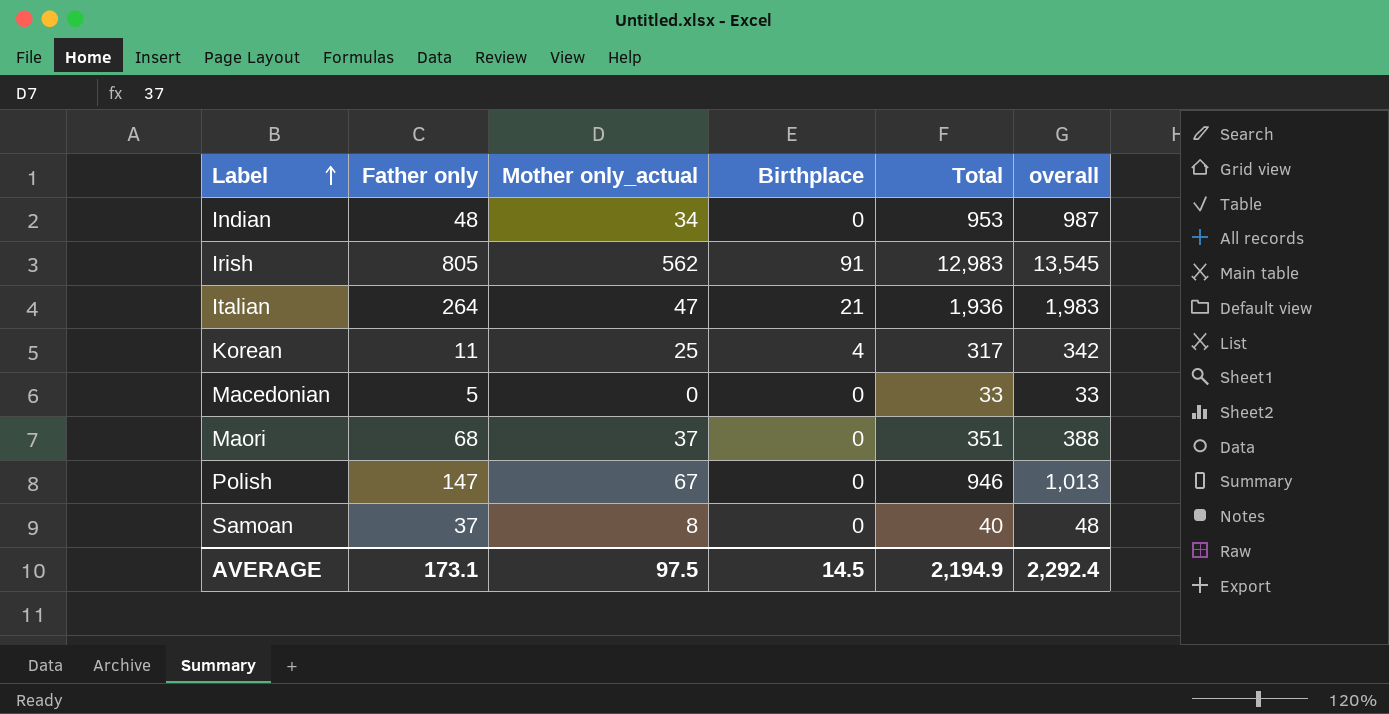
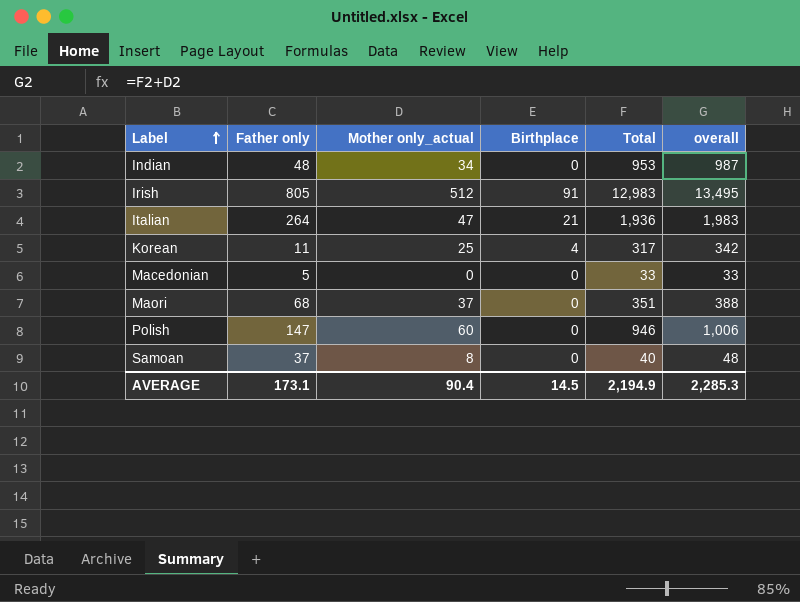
Irish | Mother only_actual: 562 -> 512
Irish | overall: 13,545 -> 13,495
Polish | Mother only_actual: 67 -> 60
Polish | overall: 1,013 -> 1,006
AVERAGE | Mother only_actual: 97.5 -> 90.4
AVERAGE | overall: 2,292.4 -> 2,285.3

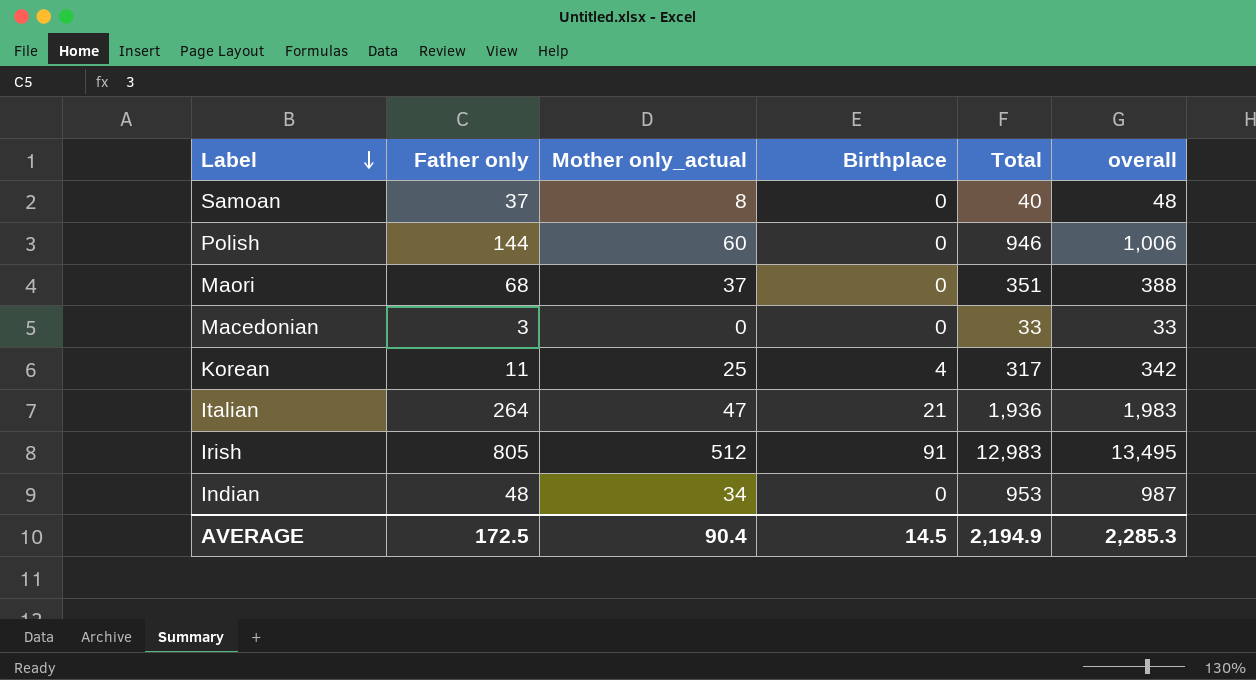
row order: Label ascending -> Label descending
Polish | Father only: 147 -> 144
Macedonian | Father only: 5 -> 3
AVERAGE | Father only: 173.1 -> 172.5

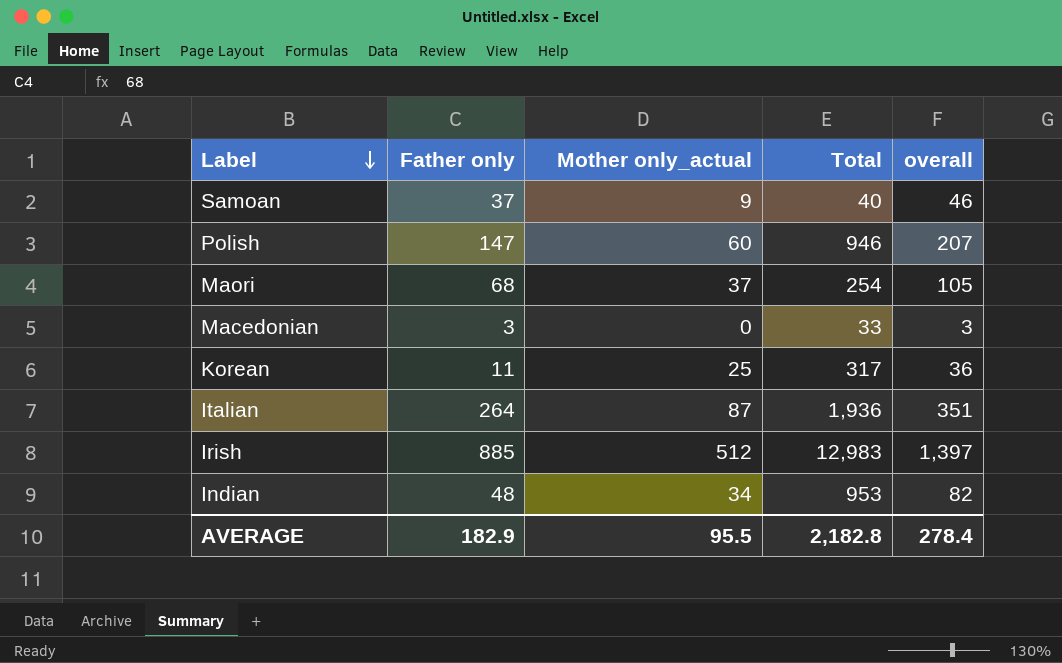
column Birthplace | position: 4 -> none
column overall | formula: [Mother only_actual] + [Total] -> [Father only] + [Mother only_actual]
Samoan | Mother only_actual: 8 -> 9
Polish | Father only: 144 -> 147
Maori | Total: 351 -> 254
Italian | Mother only_actual: 47 -> 87
Irish | Father only: 805 -> 885
AVERAGE | Father only: 172.5 -> 182.9
AVERAGE | Mother only_actual: 90.4 -> 95.5
AVERAGE | Total: 2,194.9 -> 2,182.8
AVERAGE | overall: 2,285.3 -> 278.4

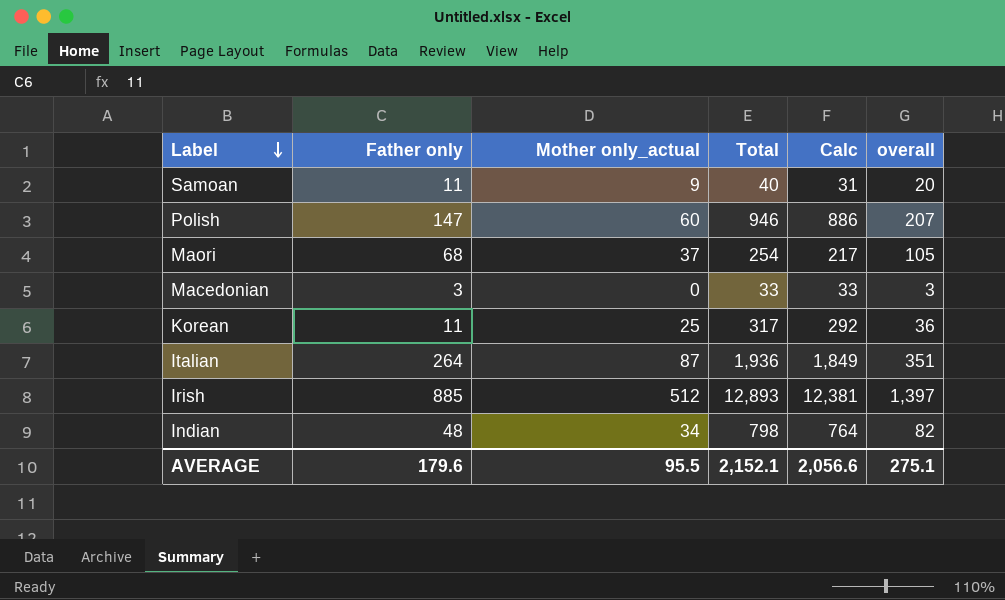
column Calc | formula: none -> [Total] - [Mother only_actual]
Samoan | Father only: 37 -> 11
Samoan | overall: 46 -> 20
Irish | Total: 12,983 -> 12,893
Indian | Total: 953 -> 798
AVERAGE | Father only: 182.9 -> 179.6
AVERAGE | Total: 2,182.8 -> 2,152.1
AVERAGE | overall: 278.4 -> 275.1

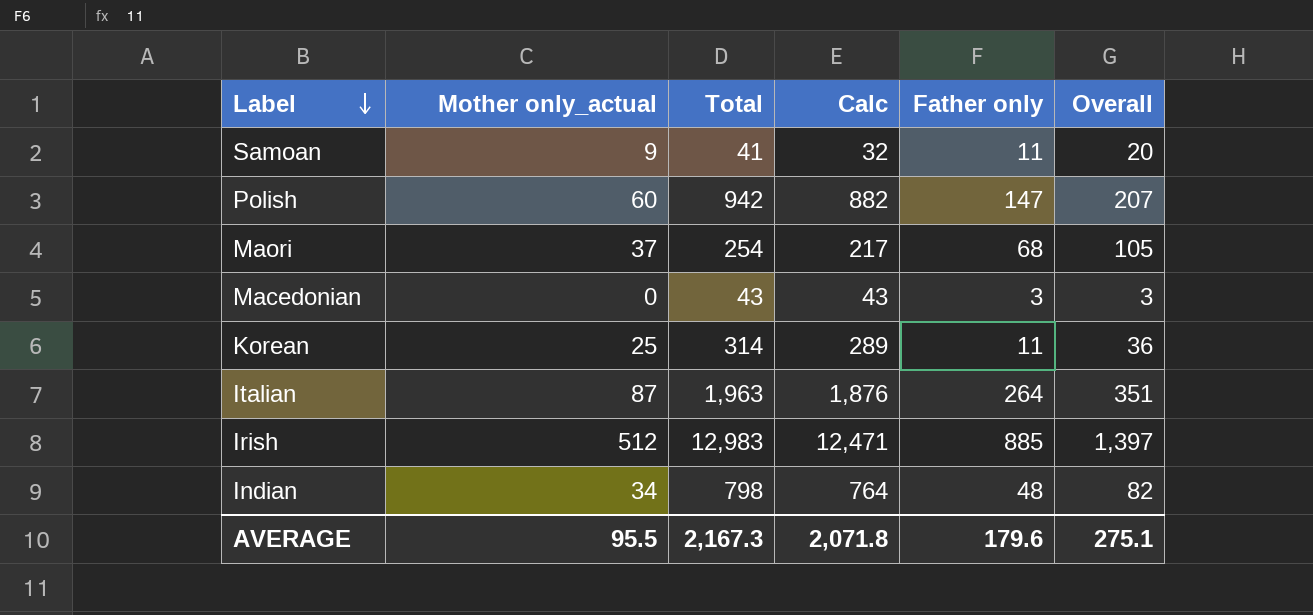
column Father only | position: 2 -> 5
column name: overall -> Overall
Samoan | Total: 40 -> 41
Samoan | Calc: 31 -> 32
Polish | Total: 946 -> 942
Polish | Calc: 886 -> 882
Macedonian | Total: 33 -> 43
Macedonian | Calc: 33 -> 43
Korean | Total: 317 -> 314
Korean | Calc: 292 -> 289
Italian | Total: 1,936 -> 1,963
Italian | Calc: 1,849 -> 1,876
Irish | Total: 12,893 -> 12,983
Irish | Calc: 12,381 -> 12,471
AVERAGE | Total: 2,152.1 -> 2,167.3
AVERAGE | Calc: 2,056.6 -> 2,071.8

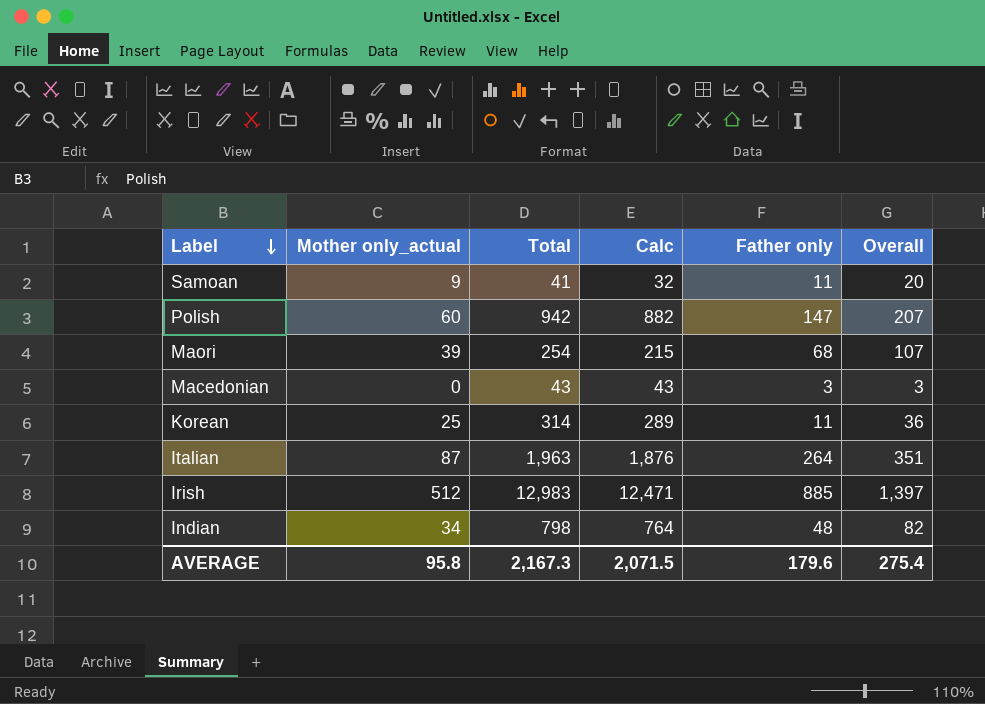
Maori | Mother only_actual: 37 -> 39
Maori | Calc: 217 -> 215
Maori | Overall: 105 -> 107
AVERAGE | Mother only_actual: 95.5 -> 95.8
AVERAGE | Calc: 2,071.8 -> 2,071.5
AVERAGE | Overall: 275.1 -> 275.4

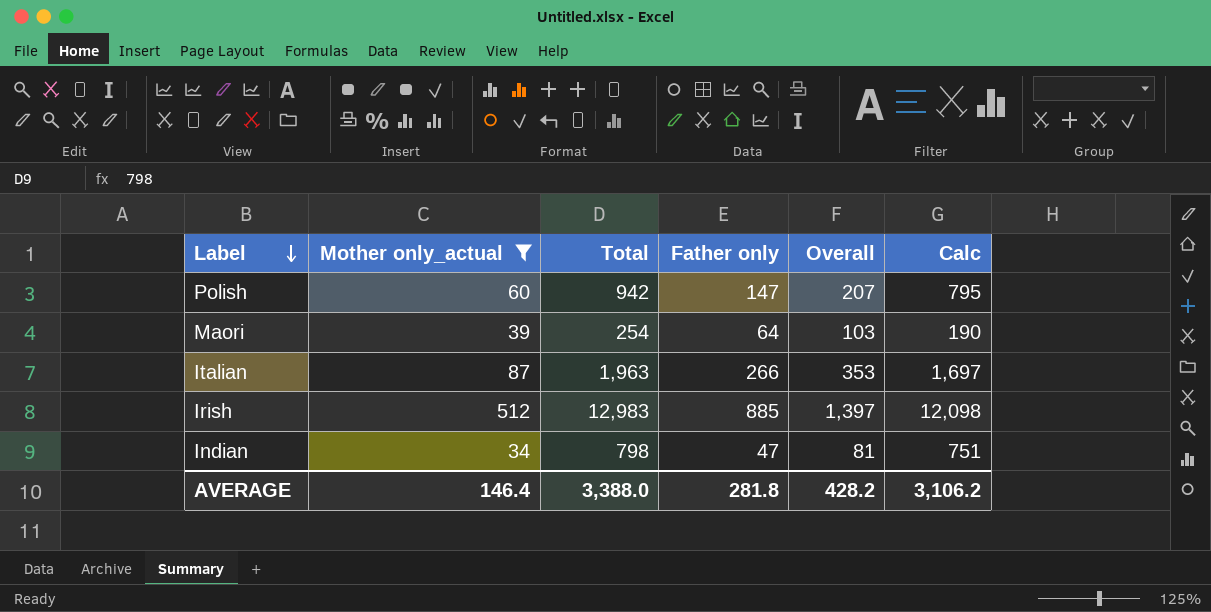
filter: none -> Mother only_actual >= 34
column Calc | formula: [Total] - [Mother only_actual] -> [Total] - [Father only]
column Calc | position: 4 -> 6
Maori | Father only: 68 -> 64
Maori | Overall: 107 -> 103
Italian | Father only: 264 -> 266
Italian | Overall: 351 -> 353
Indian | Father only: 48 -> 47
Indian | Overall: 82 -> 81
AVERAGE | Mother only_actual: 95.8 -> 146.4
AVERAGE | Total: 2,167.3 -> 3,388.0
AVERAGE | Father only: 179.6 -> 281.8
AVERAGE | Overall: 275.4 -> 428.2
AVERAGE | Calc: 2,071.5 -> 3,106.2

